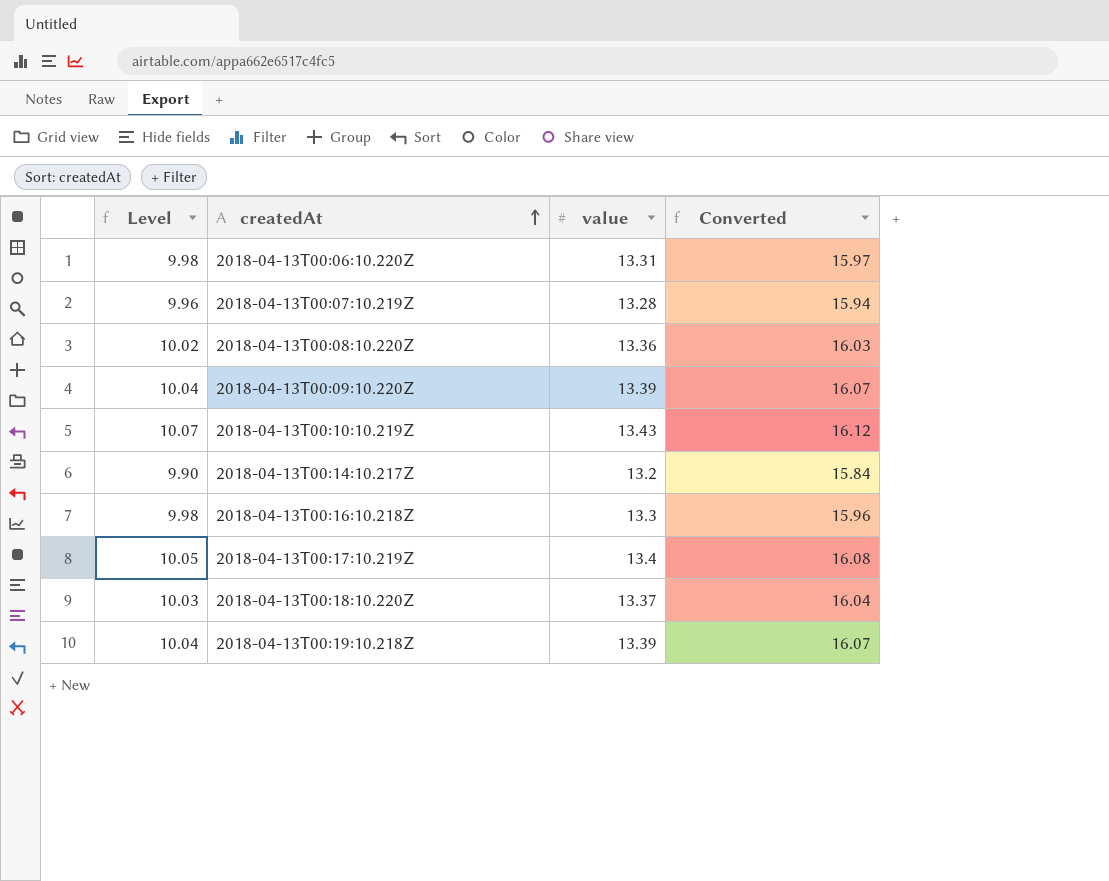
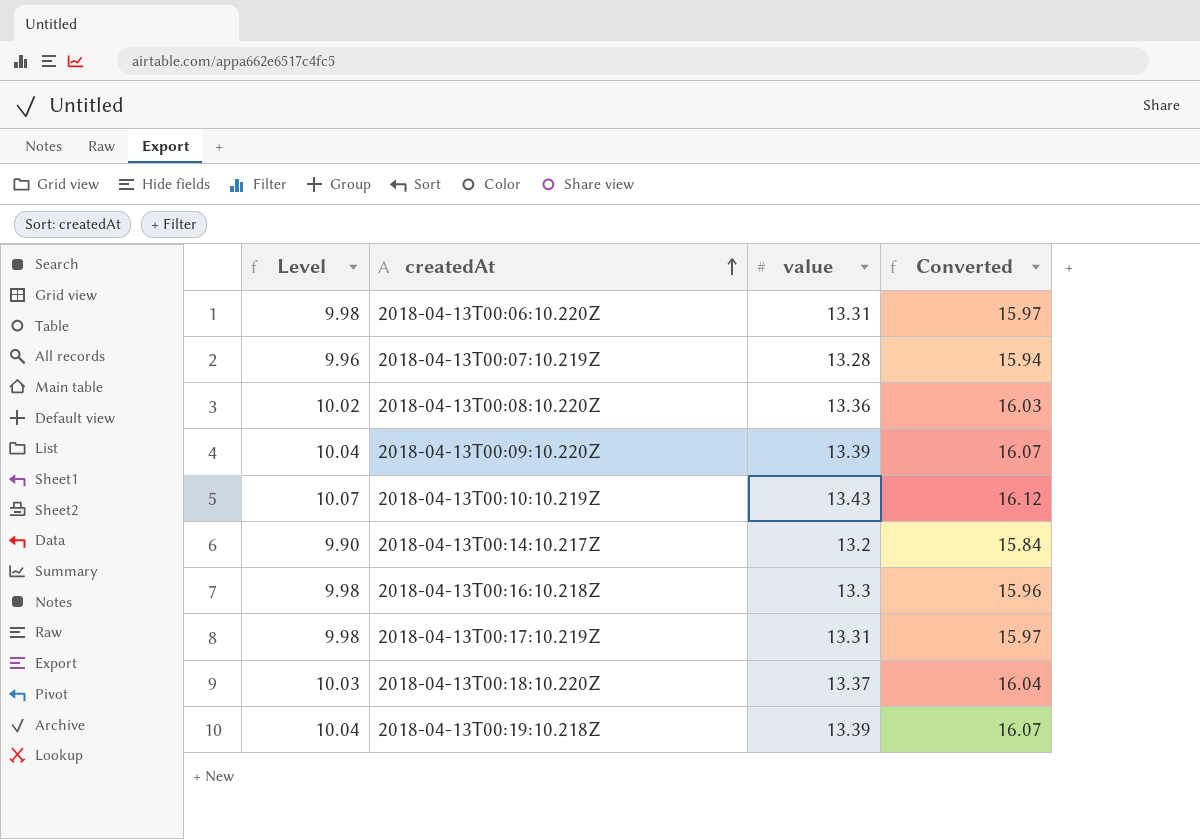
2018-04-13T00:17:10.219Z | Level: 10.05 -> 9.98
2018-04-13T00:17:10.219Z | value: 13.4 -> 13.31
2018-04-13T00:17:10.219Z | Converted: 16.08 -> 15.97

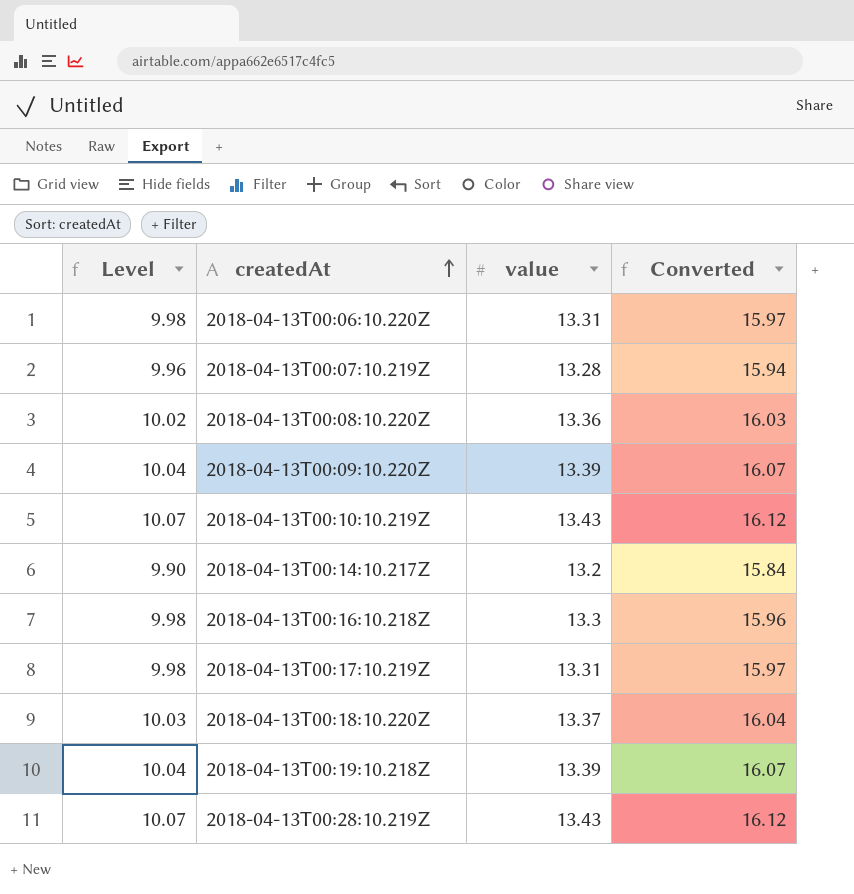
row 2018-04-13T00:28:10.219Z: none -> 10.07 | 13.43 | 16.12

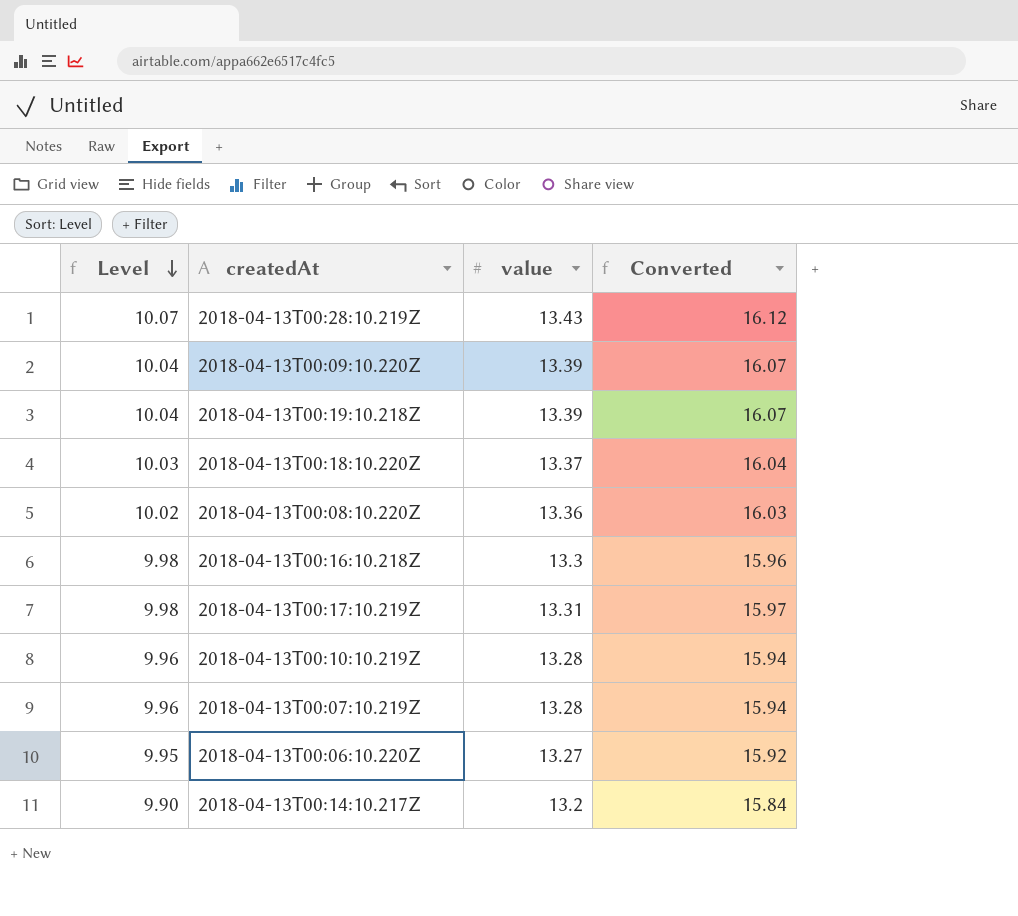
row order: createdAt ascending -> Level descending
2018-04-13T00:10:10.219Z | Level: 10.07 -> 9.96
2018-04-13T00:10:10.219Z | value: 13.43 -> 13.28
2018-04-13T00:10:10.219Z | Converted: 16.12 -> 15.94
2018-04-13T00:06:10.220Z | Level: 9.98 -> 9.95
2018-04-13T00:06:10.220Z | value: 13.31 -> 13.27
2018-04-13T00:06:10.220Z | Converted: 15.97 -> 15.92

